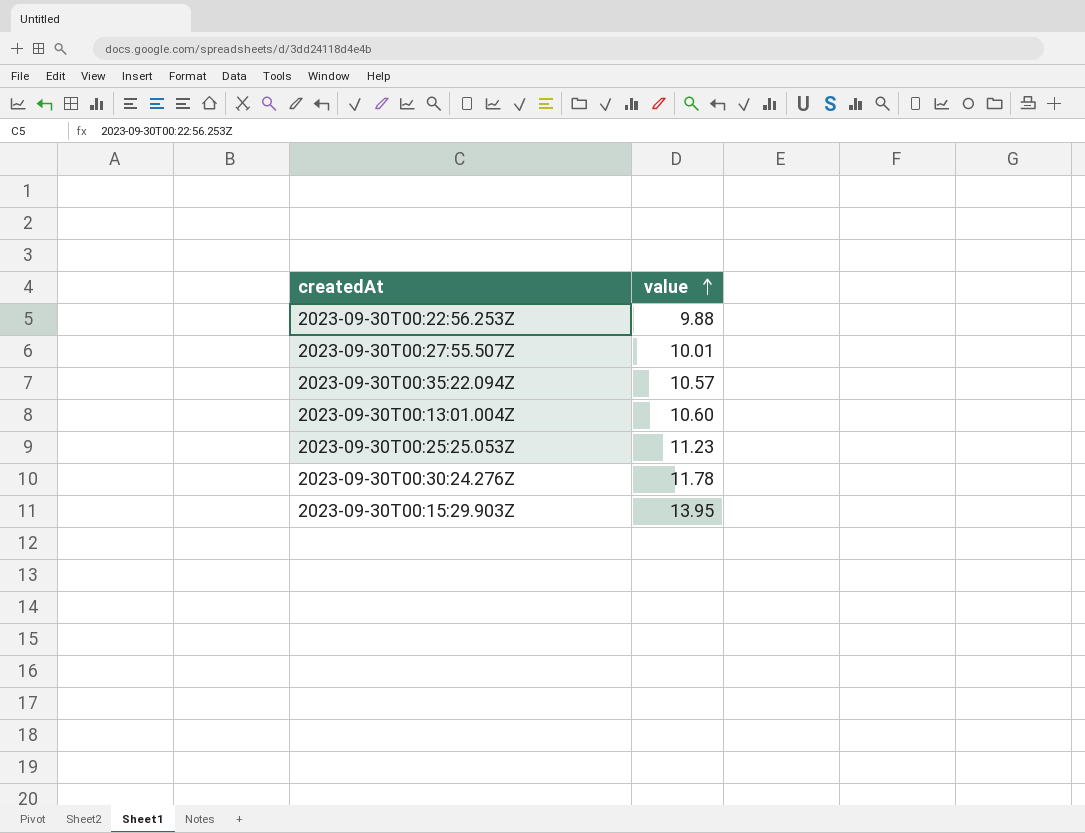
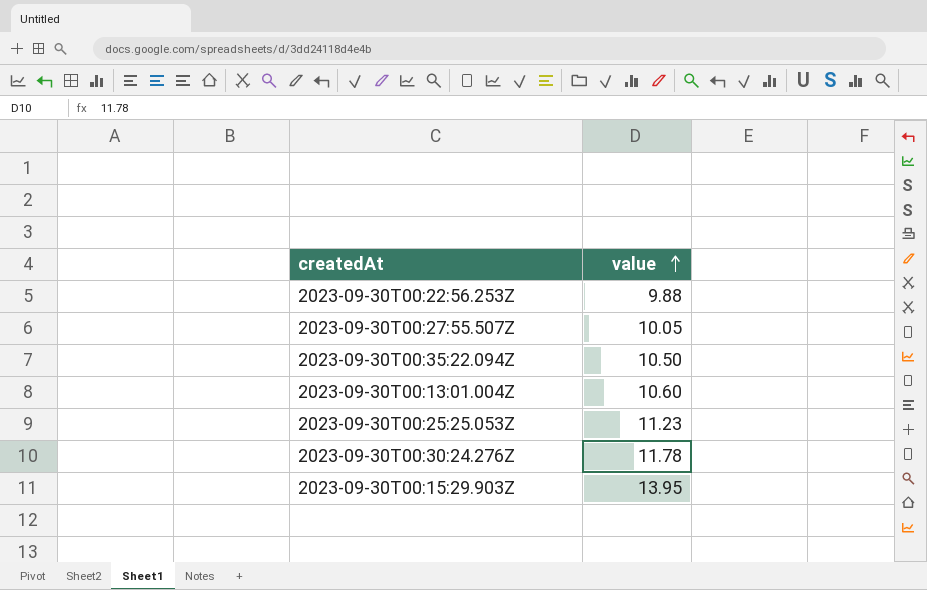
2023-09-30T00:27:55.507Z | value: 10.01 -> 10.05
2023-09-30T00:35:22.094Z | value: 10.57 -> 10.50

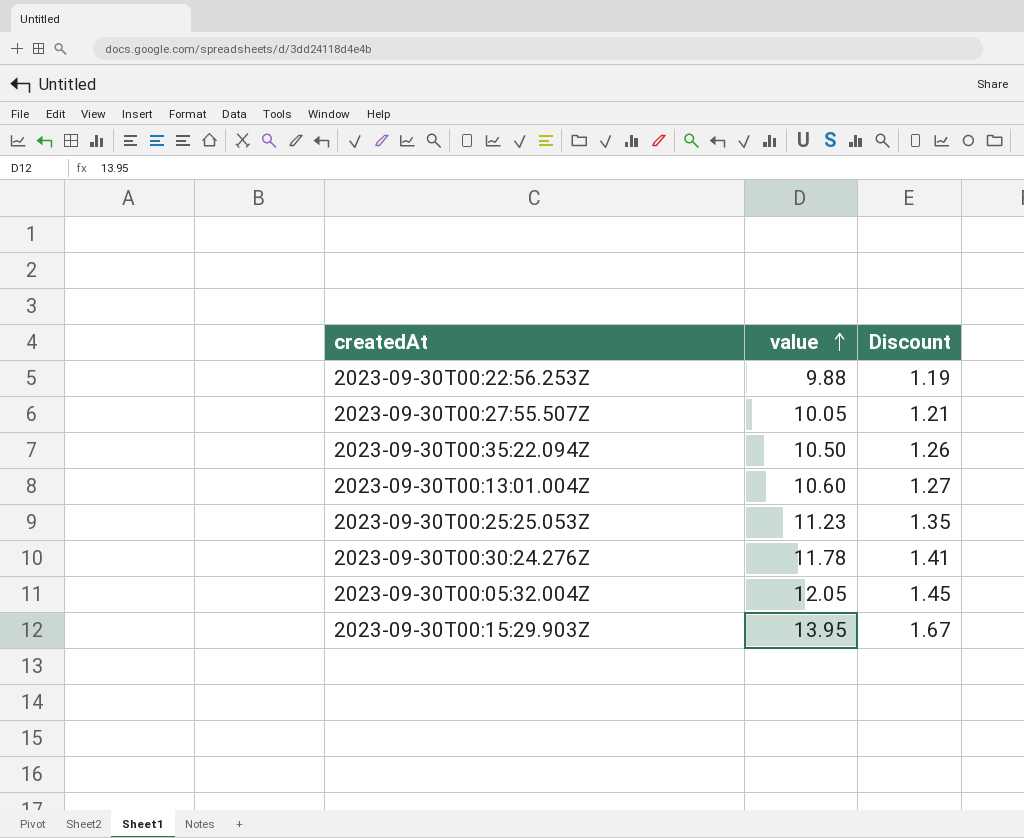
column Discount | formula: none -> [value] * 0.12
row 2023-09-30T00:05:32.004Z: none -> 12.05 | 1.45

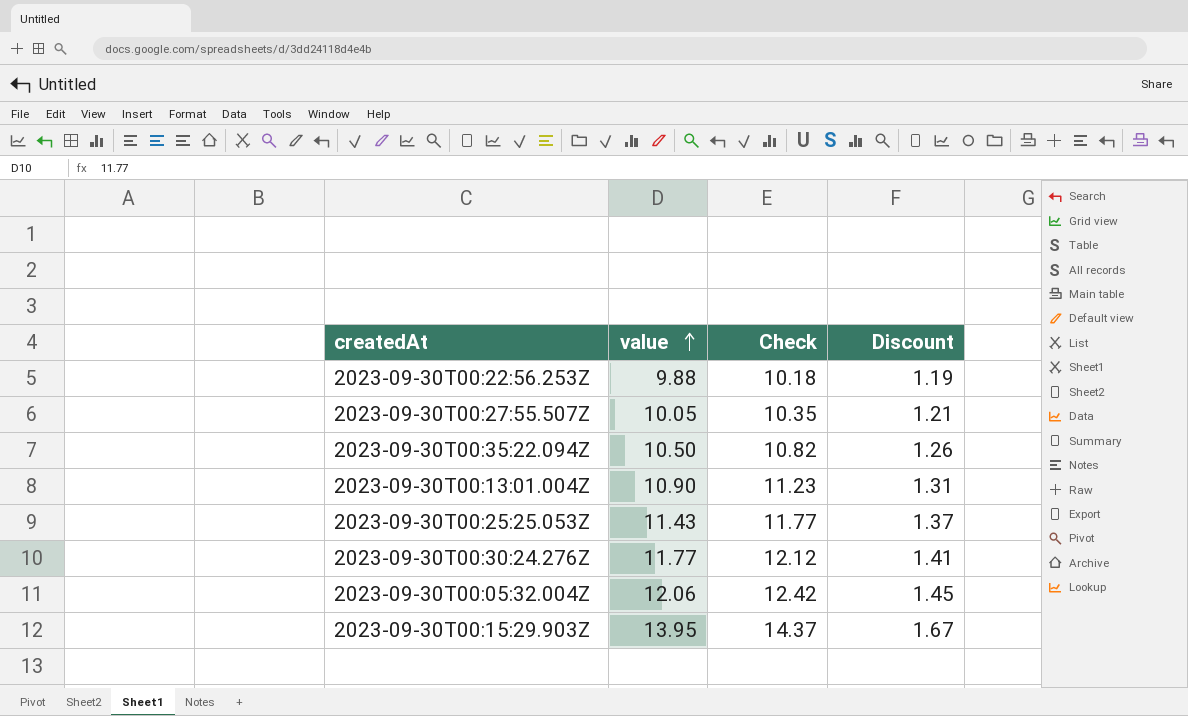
column Check | formula: none -> [value] * 1.03
2023-09-30T00:13:01.004Z | value: 10.60 -> 10.90
2023-09-30T00:13:01.004Z | Discount: 1.27 -> 1.31
2023-09-30T00:25:25.053Z | value: 11.23 -> 11.43
2023-09-30T00:25:25.053Z | Discount: 1.35 -> 1.37
2023-09-30T00:30:24.276Z | value: 11.78 -> 11.77
2023-09-30T00:05:32.004Z | value: 12.05 -> 12.06

